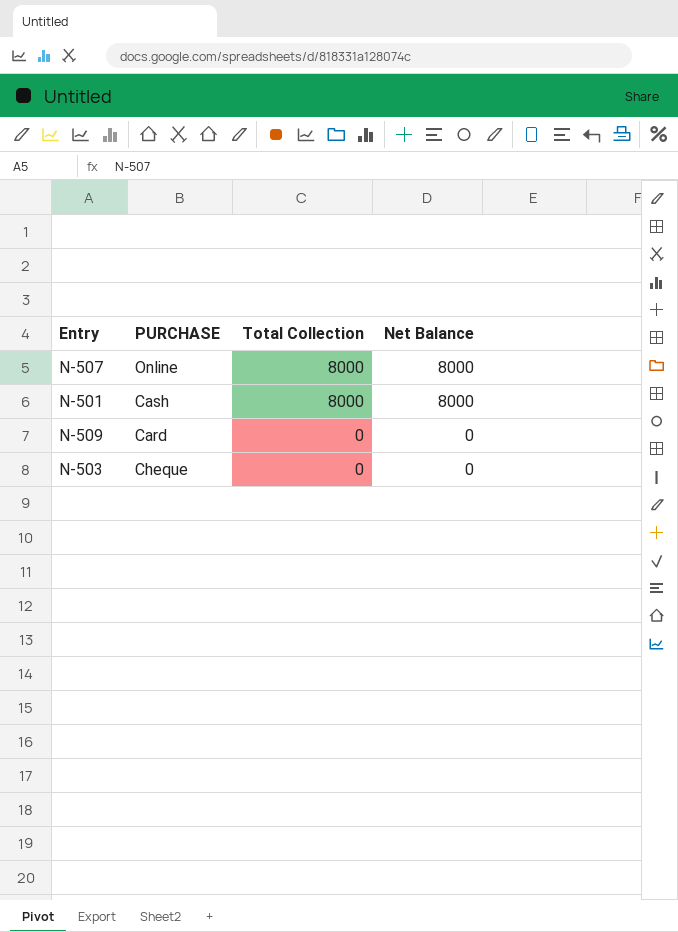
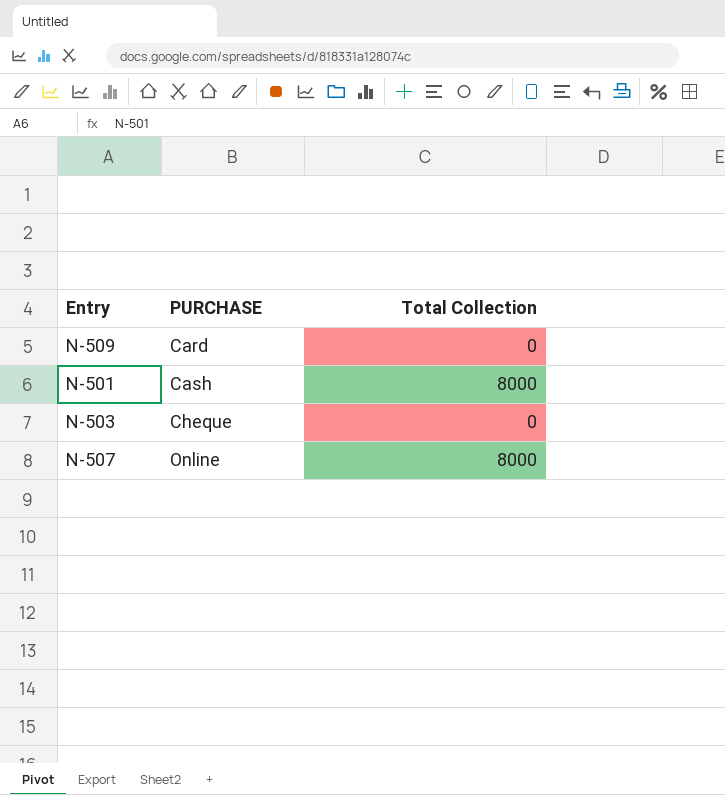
row order: Total Collection descending -> PURCHASE ascending
column Net Balance | position: 4 -> none

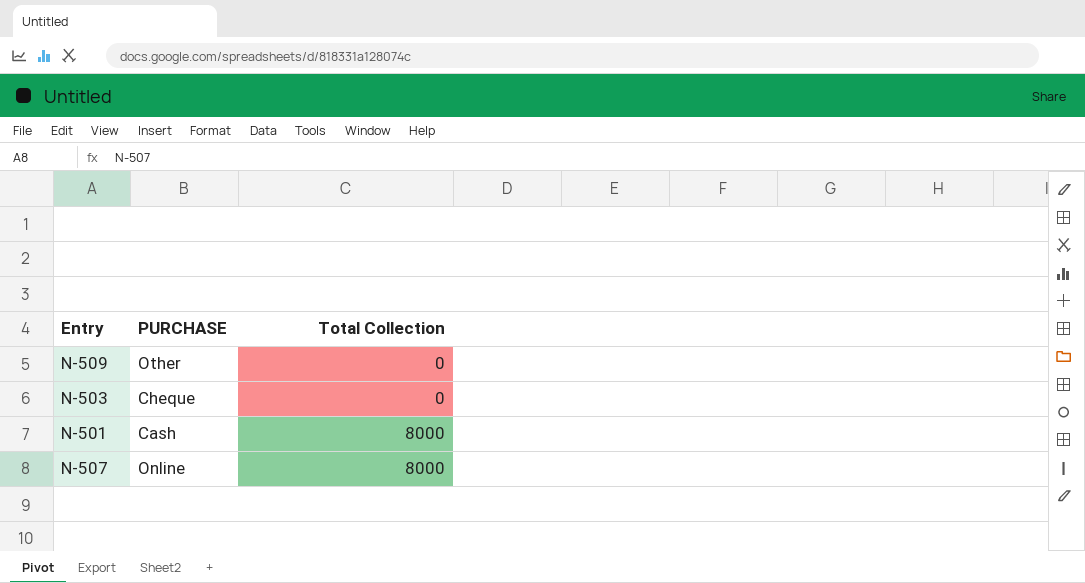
row order: PURCHASE ascending -> Total Collection ascending
N-509 | PURCHASE: Card -> Other

